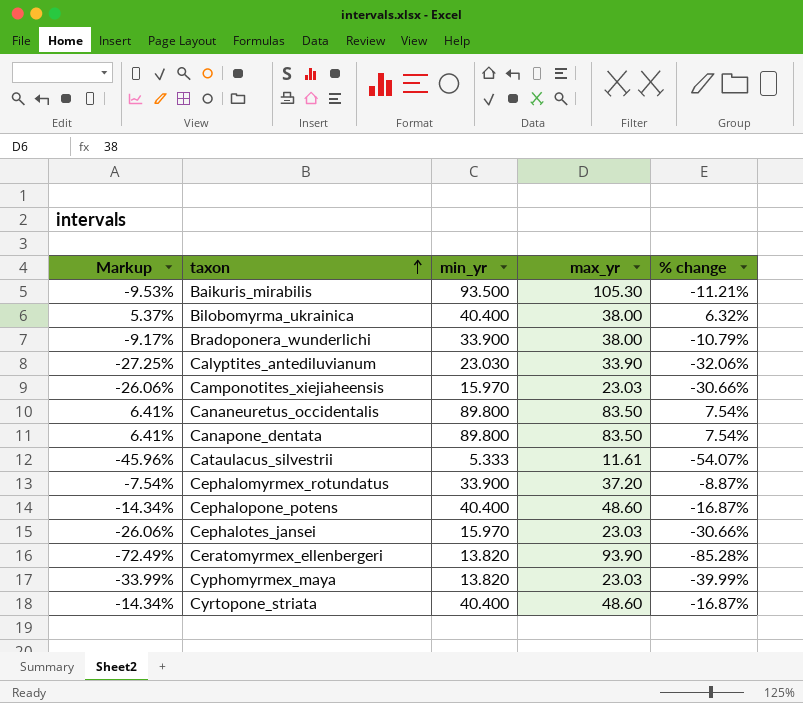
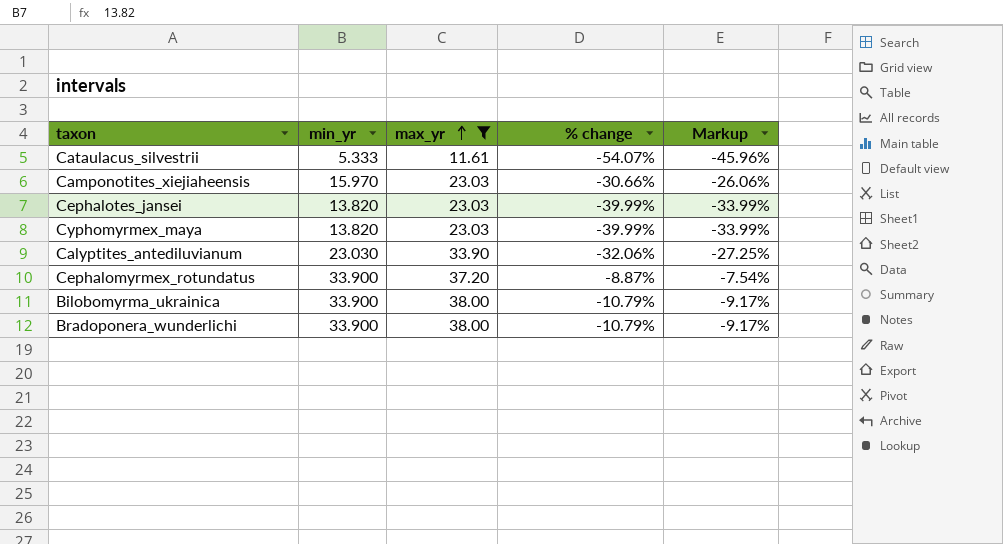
filter: none -> max_yr <= 38.00
row order: taxon ascending -> max_yr ascending
column Markup | position: 1 -> 5
Cephalotes_jansei | min_yr: 15.970 -> 13.820
Cephalotes_jansei | % change: -30.66% -> -39.99%
Cephalotes_jansei | Markup: -26.06% -> -33.99%
Bilobomyrma_ukrainica | min_yr: 40.400 -> 33.900
Bilobomyrma_ukrainica | % change: 6.32% -> -10.79%
Bilobomyrma_ukrainica | Markup: 5.37% -> -9.17%

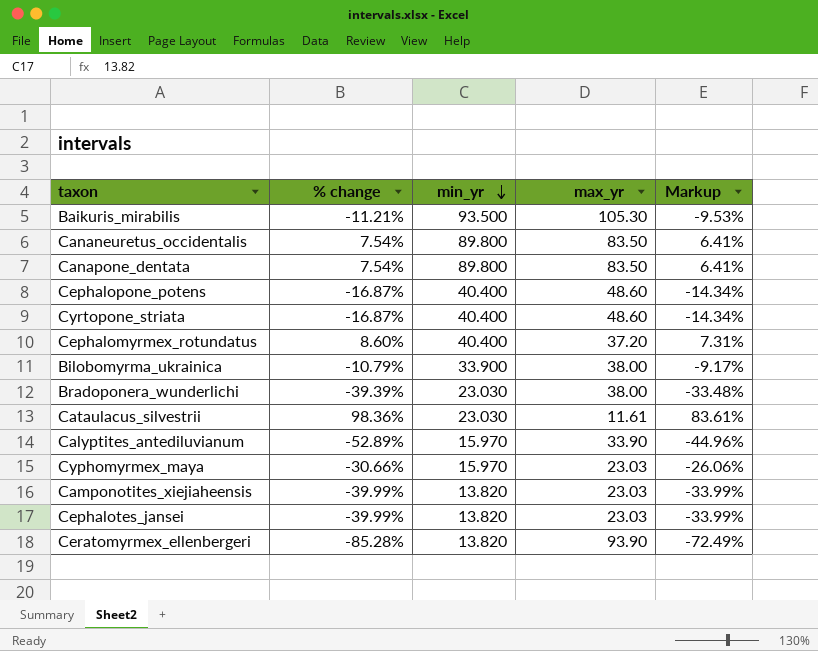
filter: max_yr <= 38.00 -> none
row order: max_yr ascending -> min_yr descending
column % change | position: 4 -> 2
Cephalomyrmex_rotundatus | % change: -8.87% -> 8.60%
Cephalomyrmex_rotundatus | min_yr: 33.900 -> 40.400
Cephalomyrmex_rotundatus | Markup: -7.54% -> 7.31%
Bradoponera_wunderlichi | % change: -10.79% -> -39.39%
Bradoponera_wunderlichi | min_yr: 33.900 -> 23.030
Bradoponera_wunderlichi | Markup: -9.17% -> -33.48%
Cataulacus_silvestrii | % change: -54.07% -> 98.36%
Cataulacus_silvestrii | min_yr: 5.333 -> 23.030
Cataulacus_silvestrii | Markup: -45.96% -> 83.61%
Calyptites_antediluvianum | % change: -32.06% -> -52.89%
Calyptites_antediluvianum | min_yr: 23.030 -> 15.970
Calyptites_antediluvianum | Markup: -27.25% -> -44.96%
Cyphomyrmex_maya | % change: -39.99% -> -30.66%
Cyphomyrmex_maya | min_yr: 13.820 -> 15.970
Cyphomyrmex_maya | Markup: -33.99% -> -26.06%
Camponotites_xiejiaheensis | % change: -30.66% -> -39.99%
Camponotites_xiejiaheensis | min_yr: 15.970 -> 13.820
Camponotites_xiejiaheensis | Markup: -26.06% -> -33.99%

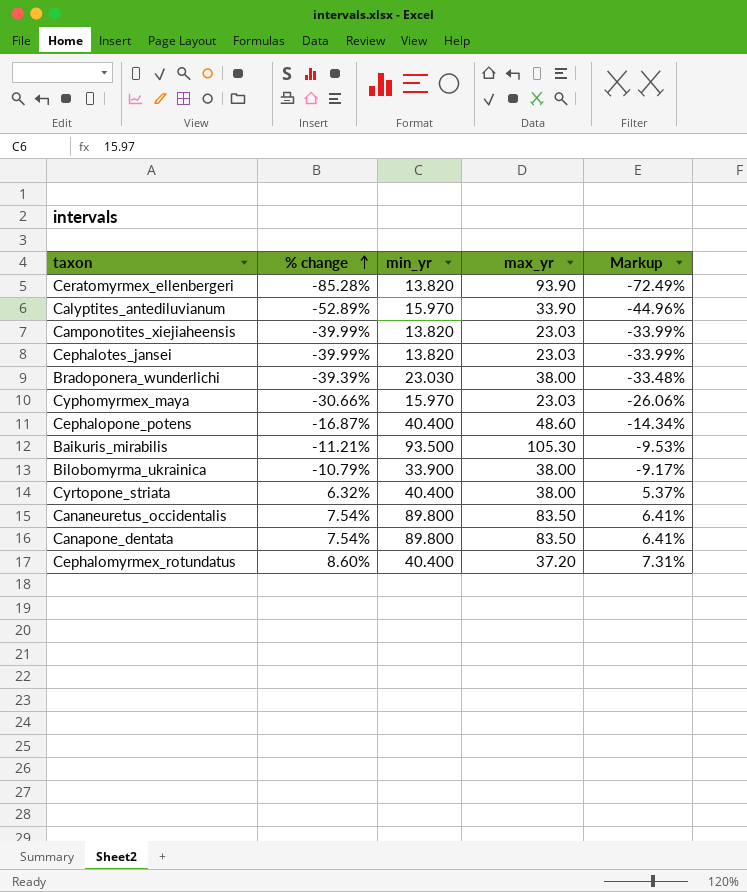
row order: min_yr descending -> % change ascending
row Cataulacus_silvestrii: 98.36% | 23.030 | 11.61 | 83.61% -> none
Cyrtopone_striata | % change: -16.87% -> 6.32%
Cyrtopone_striata | max_yr: 48.60 -> 38.00
Cyrtopone_striata | Markup: -14.34% -> 5.37%

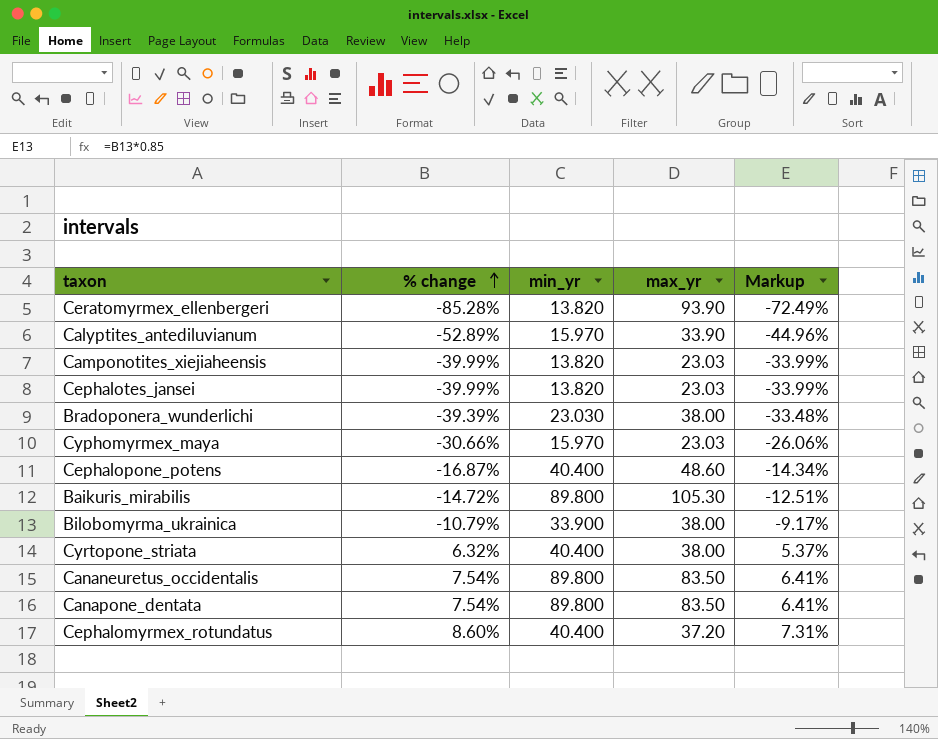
Baikuris_mirabilis | % change: -11.21% -> -14.72%
Baikuris_mirabilis | min_yr: 93.500 -> 89.800
Baikuris_mirabilis | Markup: -9.53% -> -12.51%

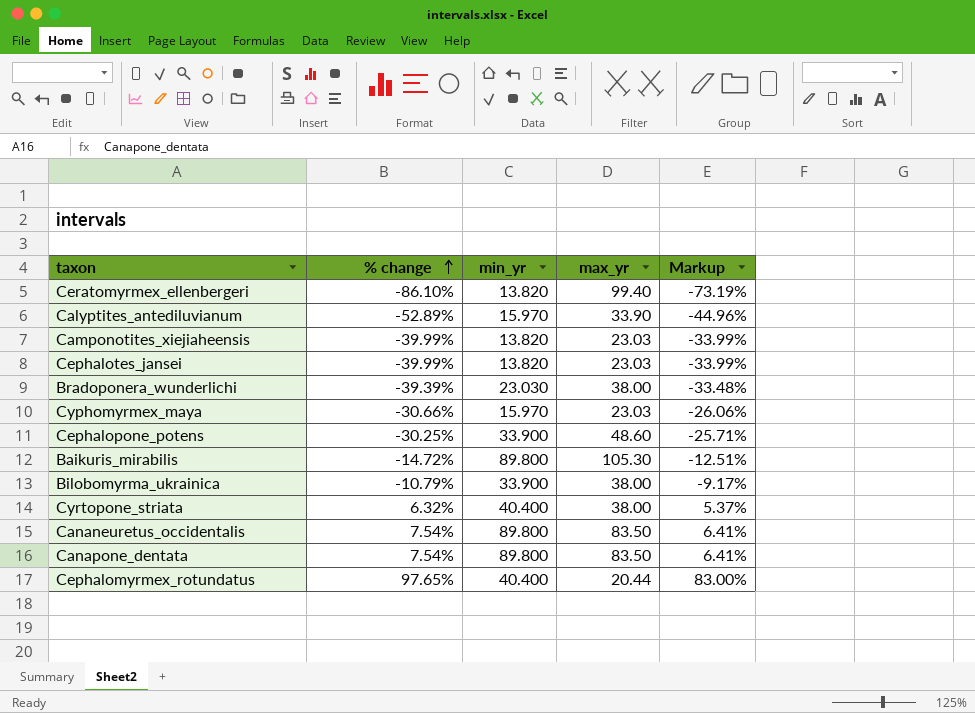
Ceratomyrmex_ellenbergeri | % change: -85.28% -> -86.10%
Ceratomyrmex_ellenbergeri | max_yr: 93.90 -> 99.40
Ceratomyrmex_ellenbergeri | Markup: -72.49% -> -73.19%
Cephalopone_potens | % change: -16.87% -> -30.25%
Cephalopone_potens | min_yr: 40.400 -> 33.900
Cephalopone_potens | Markup: -14.34% -> -25.71%
Cephalomyrmex_rotundatus | % change: 8.60% -> 97.65%
Cephalomyrmex_rotundatus | max_yr: 37.20 -> 20.44
Cephalomyrmex_rotundatus | Markup: 7.31% -> 83.00%

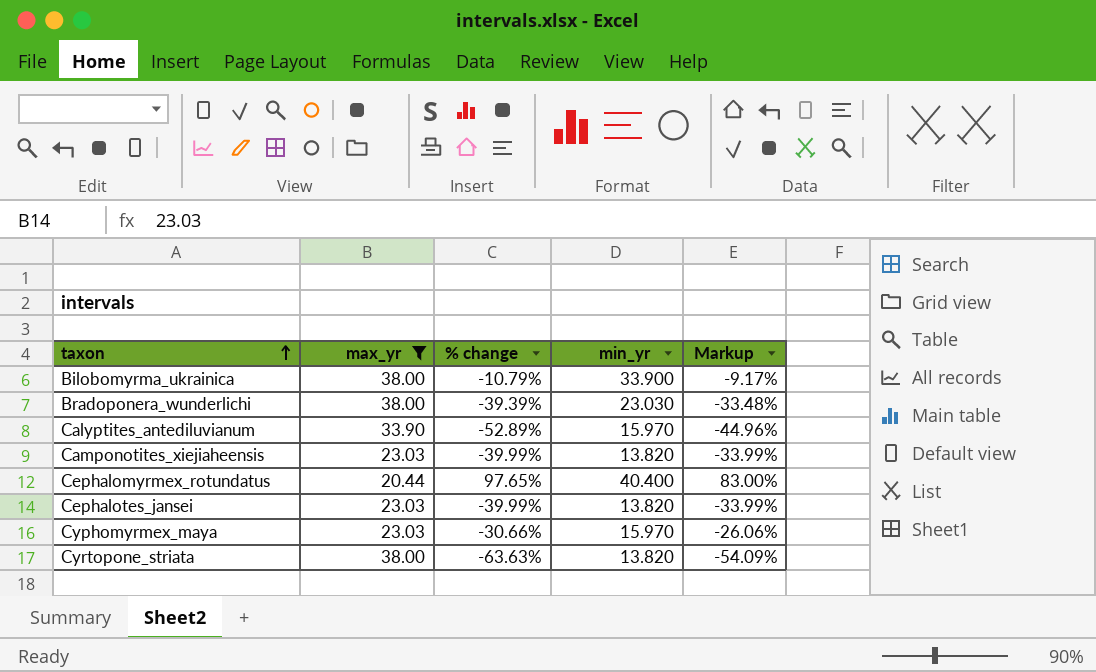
filter: none -> max_yr <= 38.00
row order: % change ascending -> taxon ascending
column max_yr | position: 4 -> 2
Cyrtopone_striata | % change: 6.32% -> -63.63%
Cyrtopone_striata | min_yr: 40.400 -> 13.820
Cyrtopone_striata | Markup: 5.37% -> -54.09%

